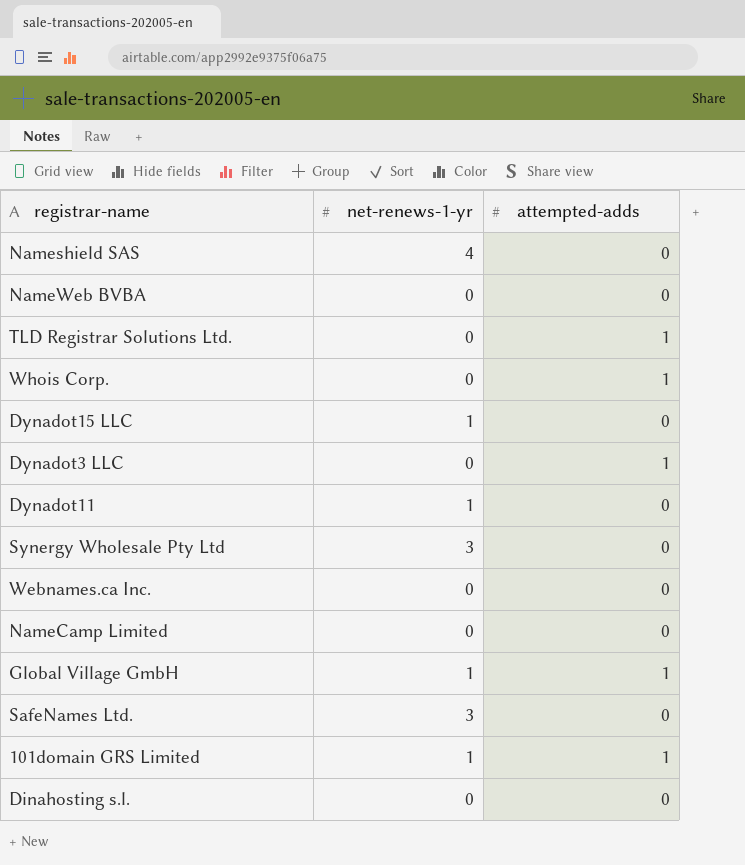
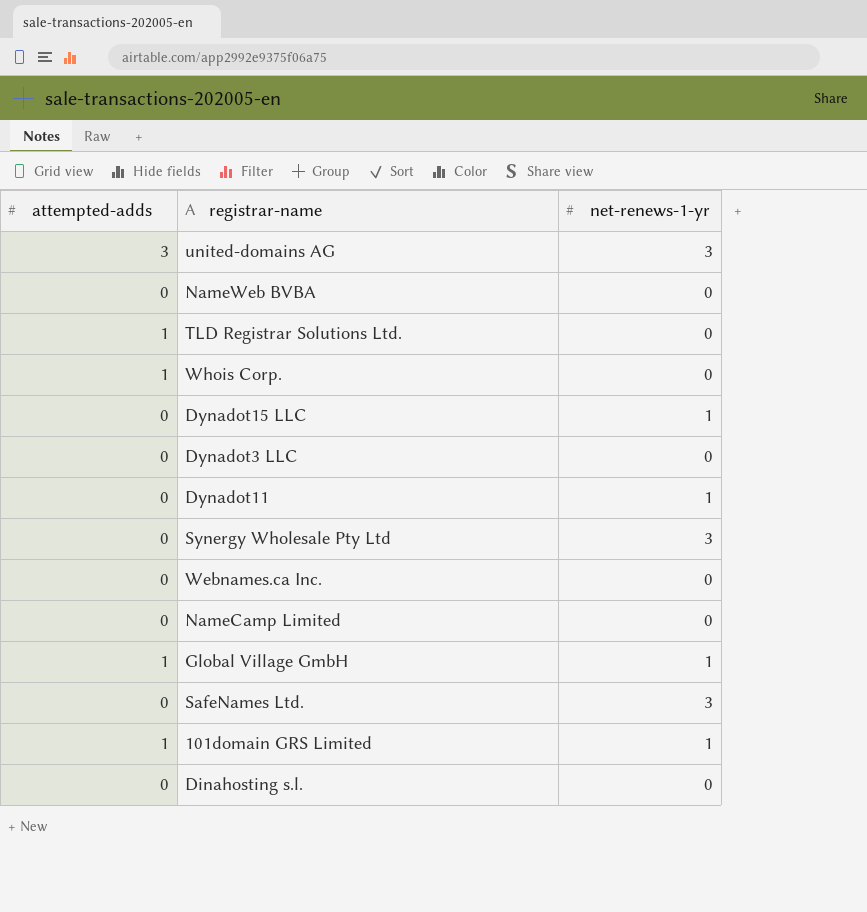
column attempted-adds | position: 3 -> 1
row Nameshield SAS: 4 | 0 -> none
row united-domains AG: none -> 3 | 3
Dynadot3 LLC | attempted-adds: 1 -> 0

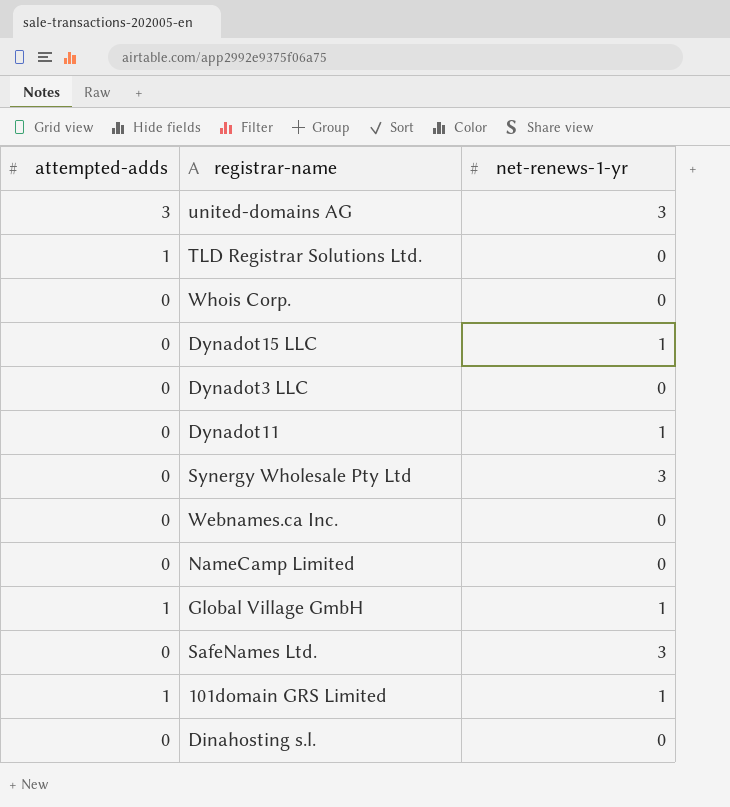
row NameWeb BVBA: 0 | 0 -> none
Whois Corp. | attempted-adds: 1 -> 0

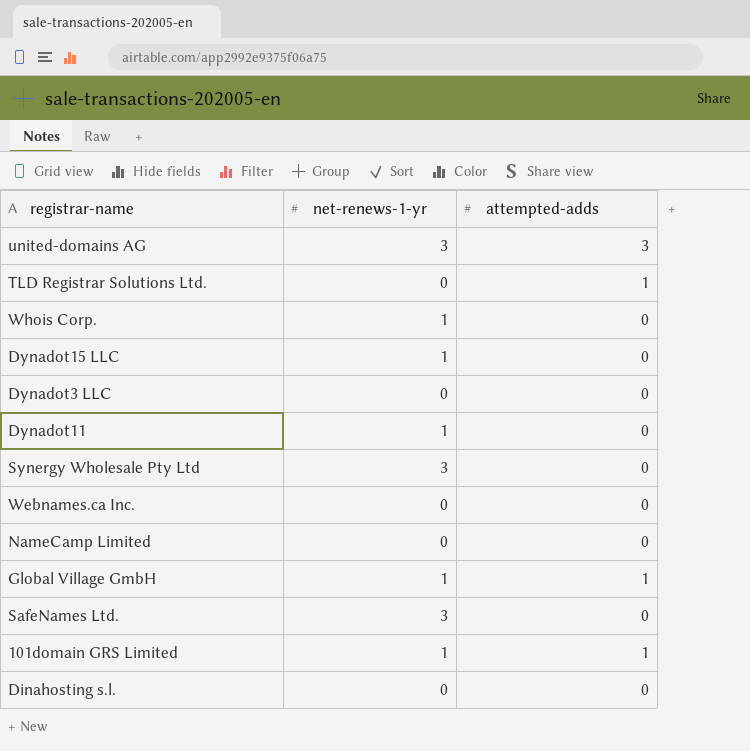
column attempted-adds | position: 1 -> 3
Whois Corp. | net-renews-1-yr: 0 -> 1

